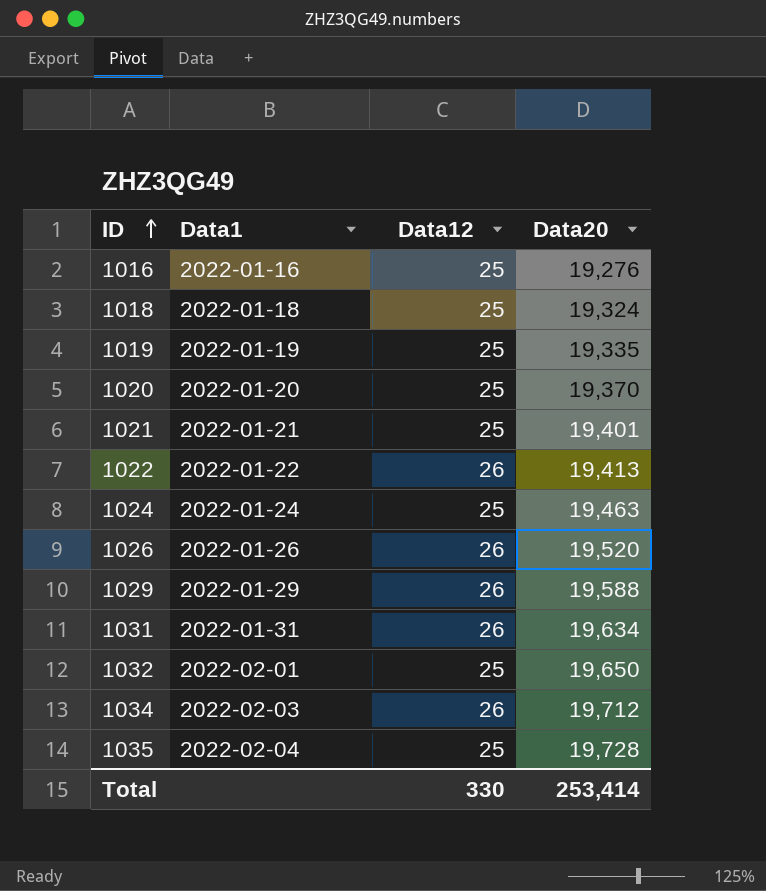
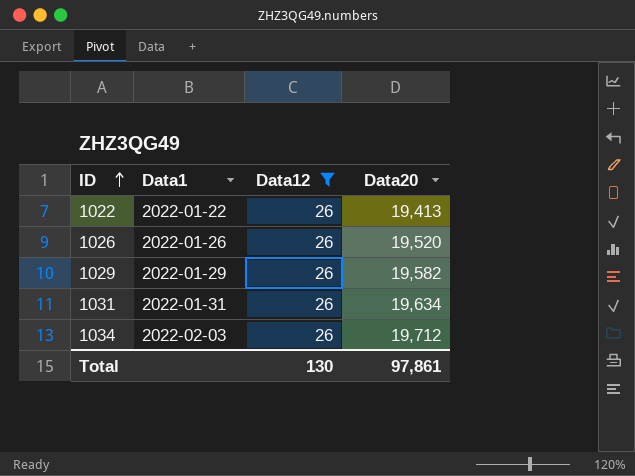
filter: none -> Data12 = 26
1029 | Data20: 19,588 -> 19,582
Total | Data12: 330 -> 130
Total | Data20: 253,414 -> 97,861

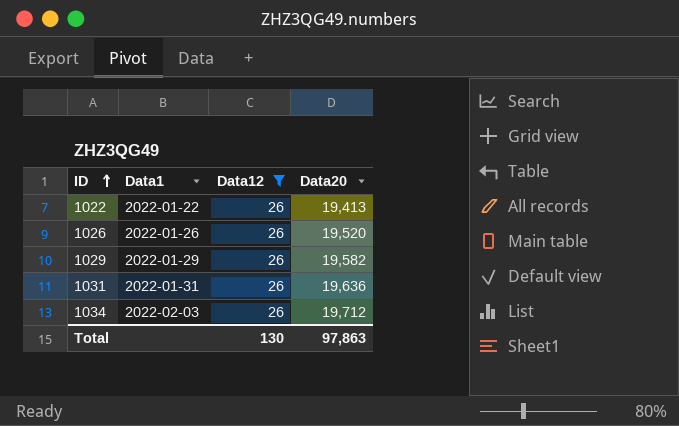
1031 | Data20: 19,634 -> 19,636
Total | Data20: 97,861 -> 97,863

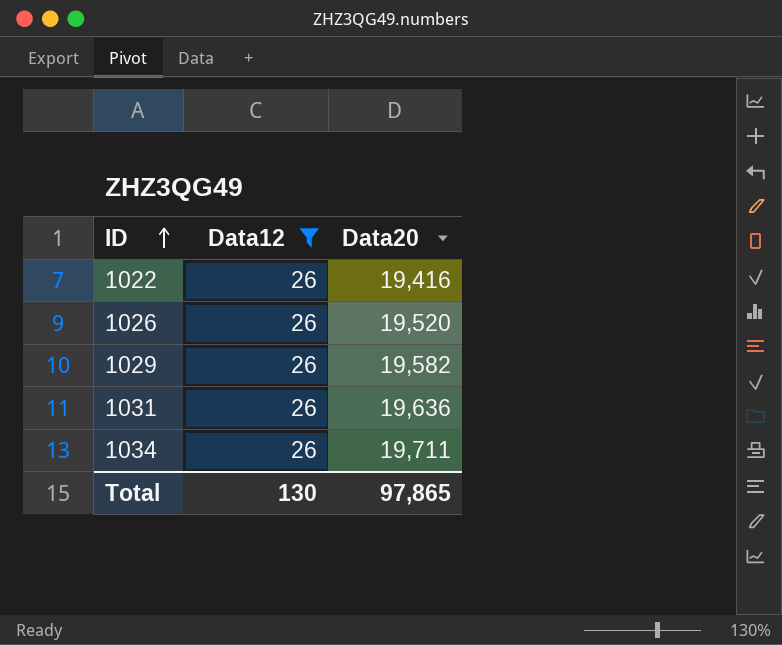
column Data1 | position: 2 -> none
1022 | Data20: 19,413 -> 19,416
1034 | Data20: 19,712 -> 19,711
Total | Data20: 97,863 -> 97,865

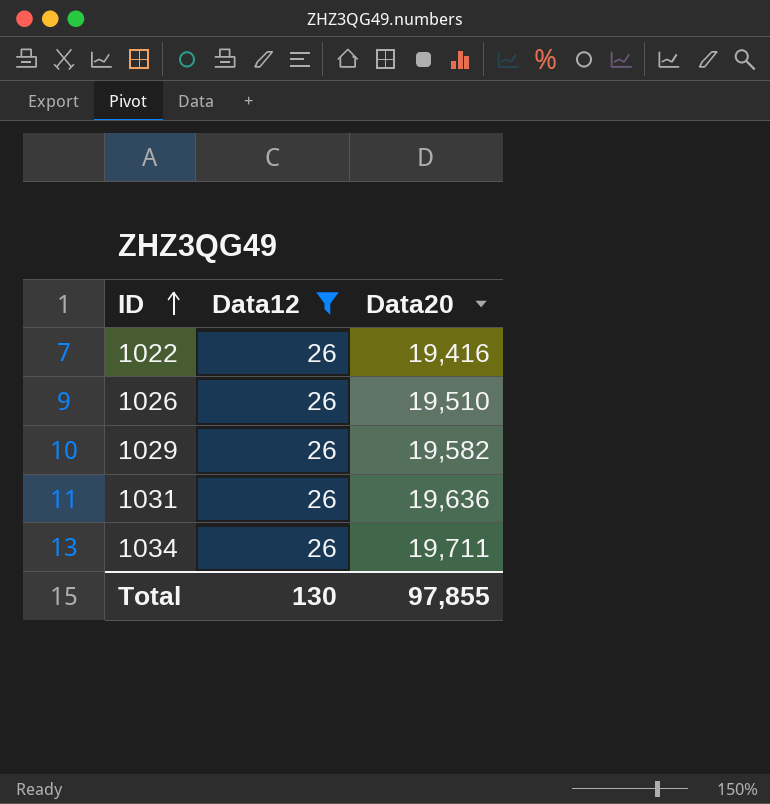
1026 | Data20: 19,520 -> 19,510
Total | Data20: 97,865 -> 97,855

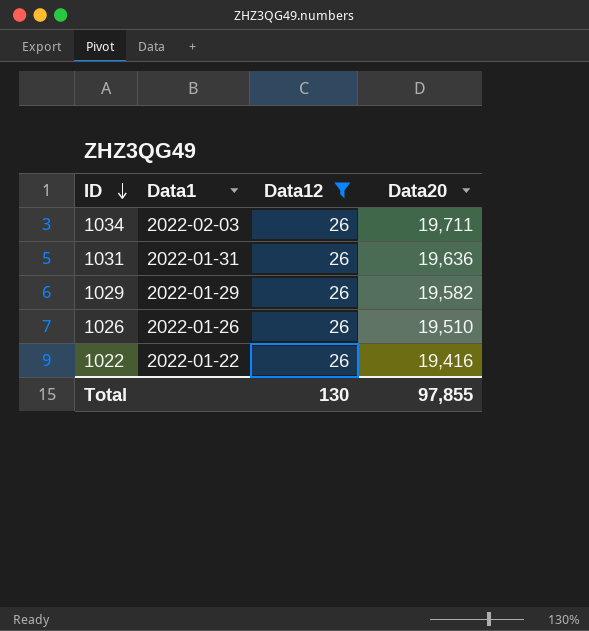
row order: ID ascending -> ID descending
column Data1 | position: none -> 2

